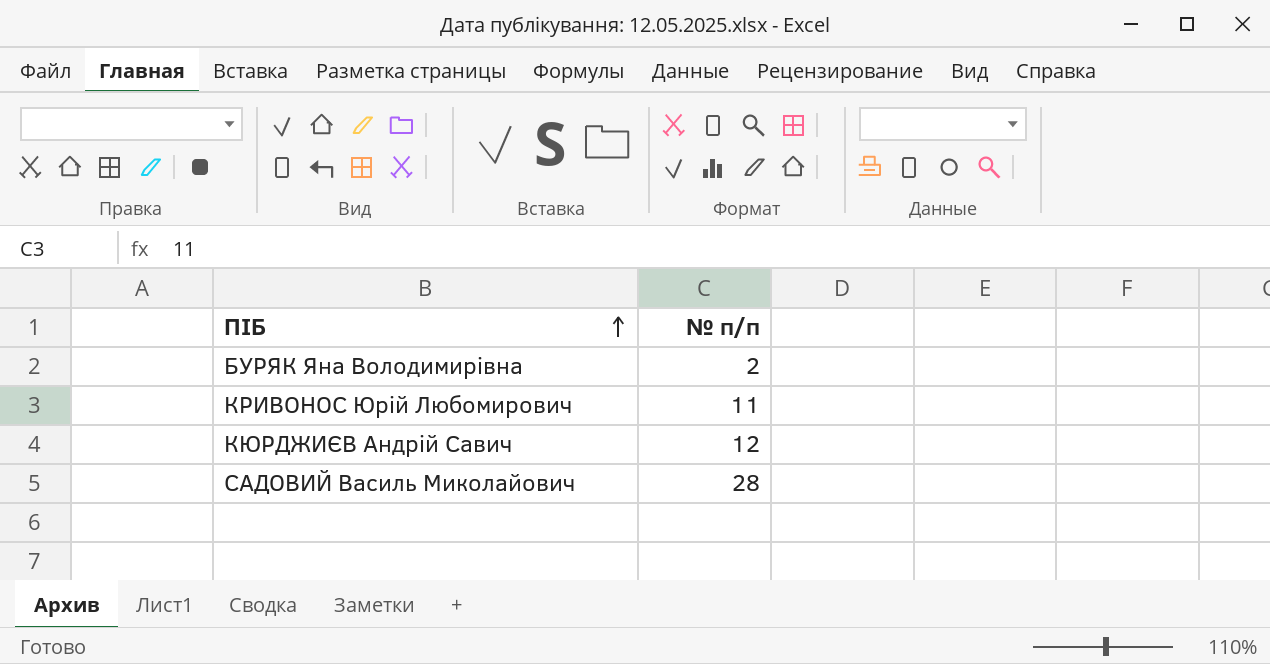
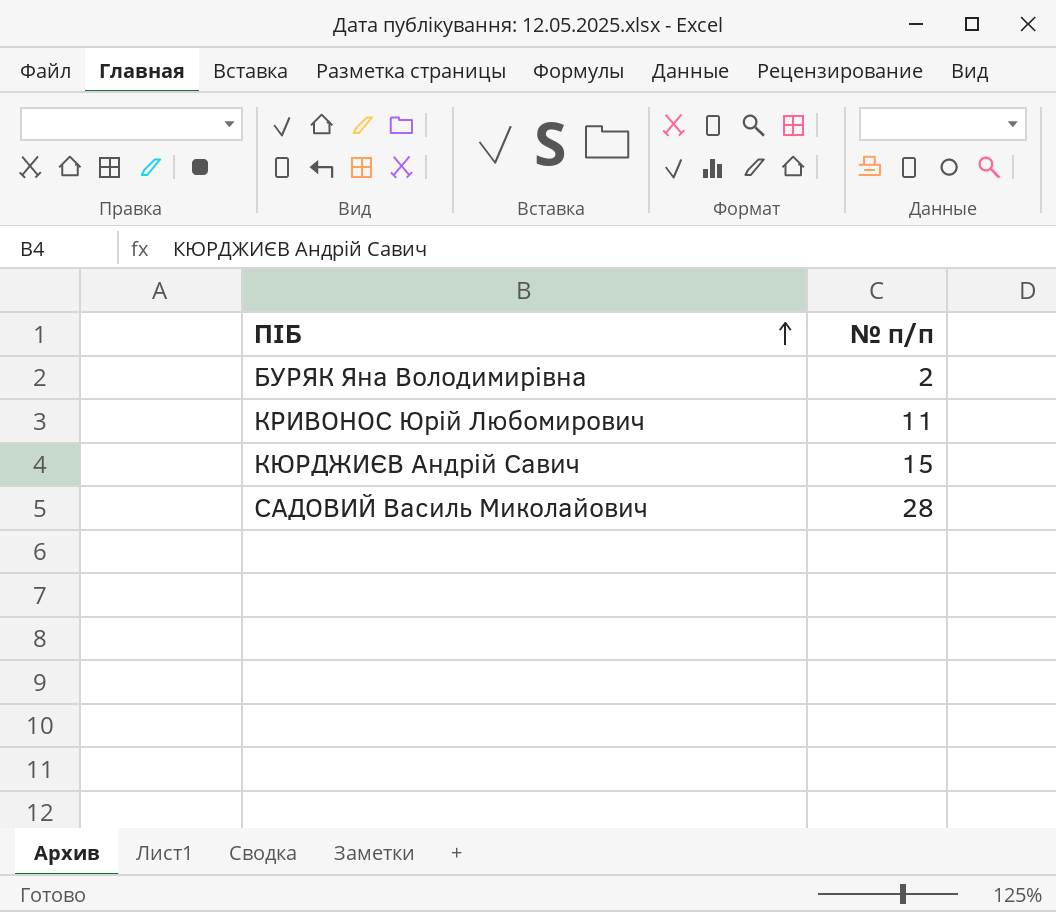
КЮРДЖИЄВ Андрій Савич | № п/п: 12 -> 15

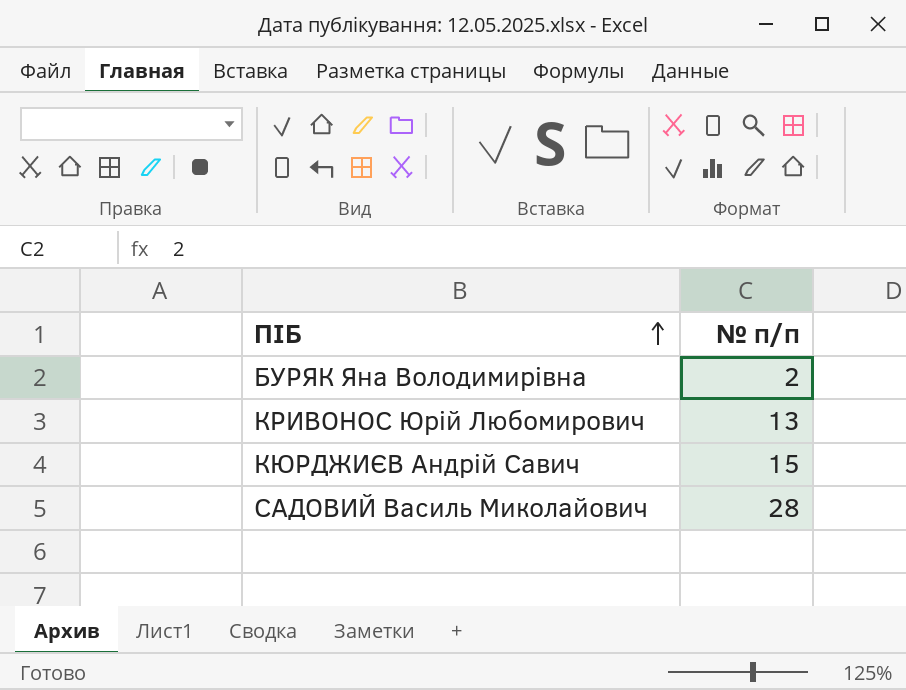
КРИВОНОС Юрій Любомирович | № п/п: 11 -> 13

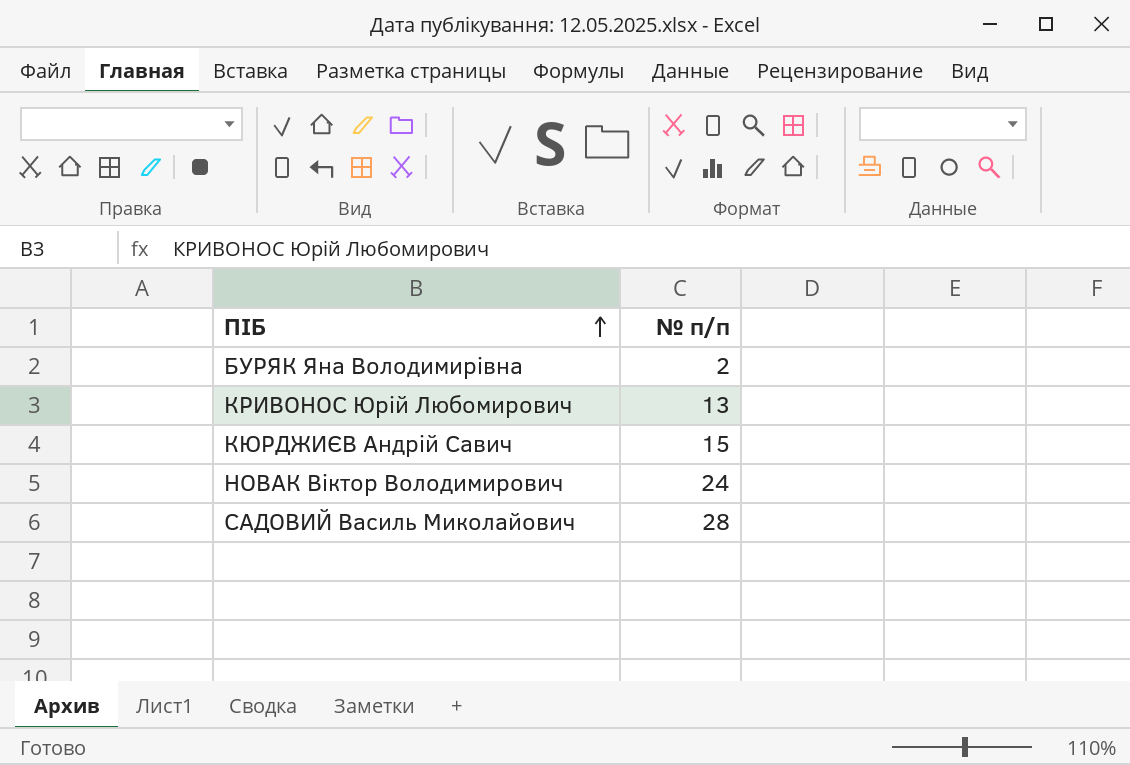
row НОВАК Віктор Володимирович: none -> 24

